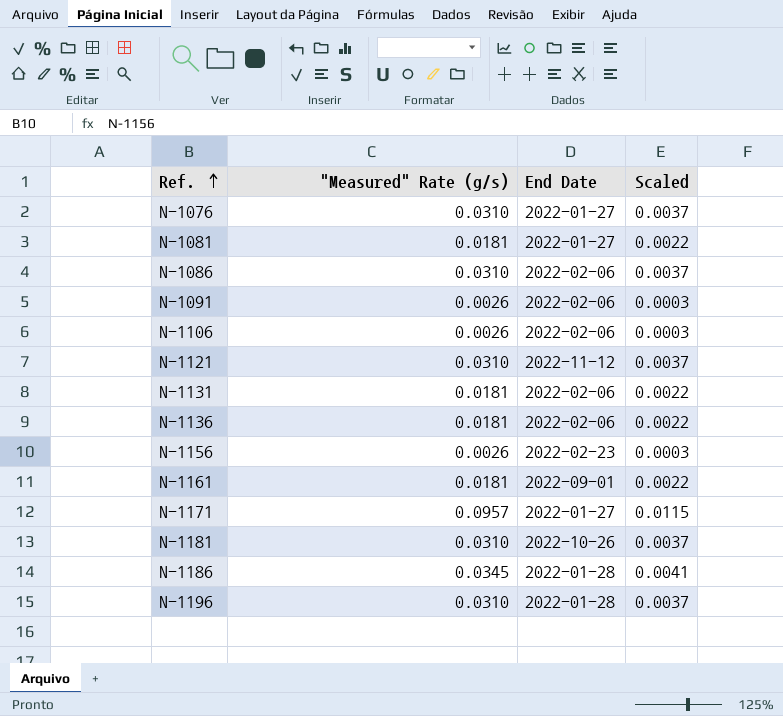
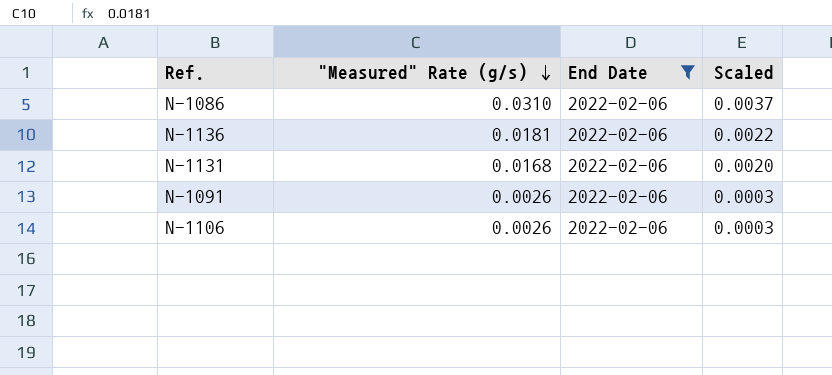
filter: none -> End Date = 2022-02-06
row order: Ref. ascending -> "Measured" Rate (g/s) descending
N-1131 | "Measured" Rate (g/s): 0.0181 -> 0.0168
N-1131 | Scaled: 0.0022 -> 0.0020

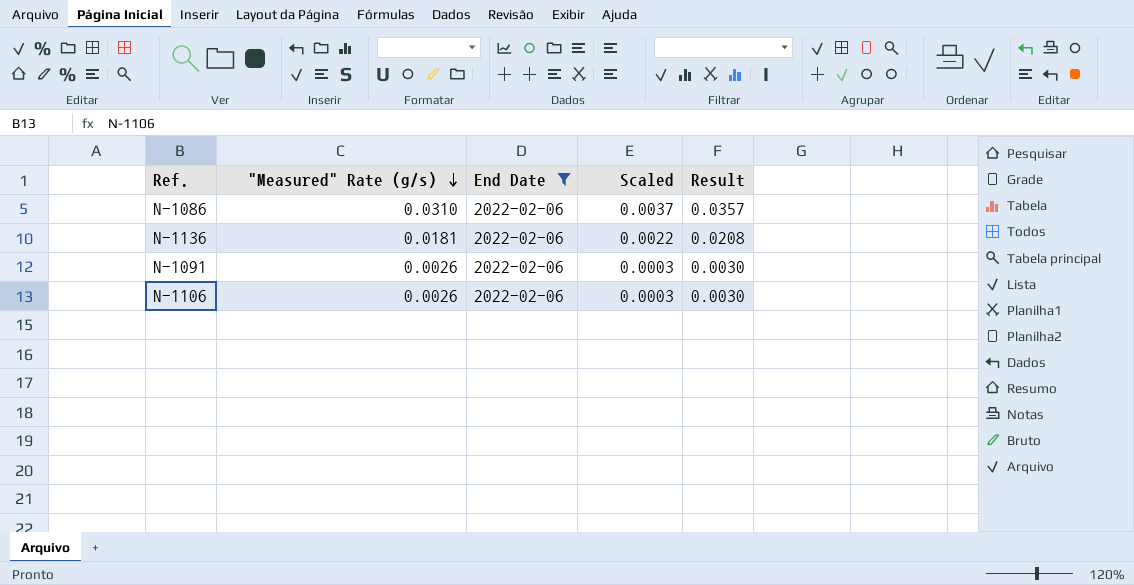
column Result | formula: none -> ["Measured" Rate (g/s)] * 1.15
row N-1131: 0.0168 | 2022-02-06 | 0.0020 -> none

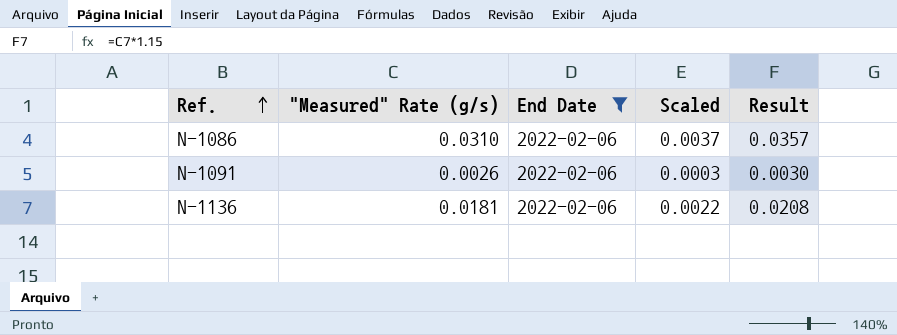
row order: "Measured" Rate (g/s) descending -> Ref. ascending
row N-1106: 0.0026 | 2022-02-06 | 0.0003 | 0.0030 -> none

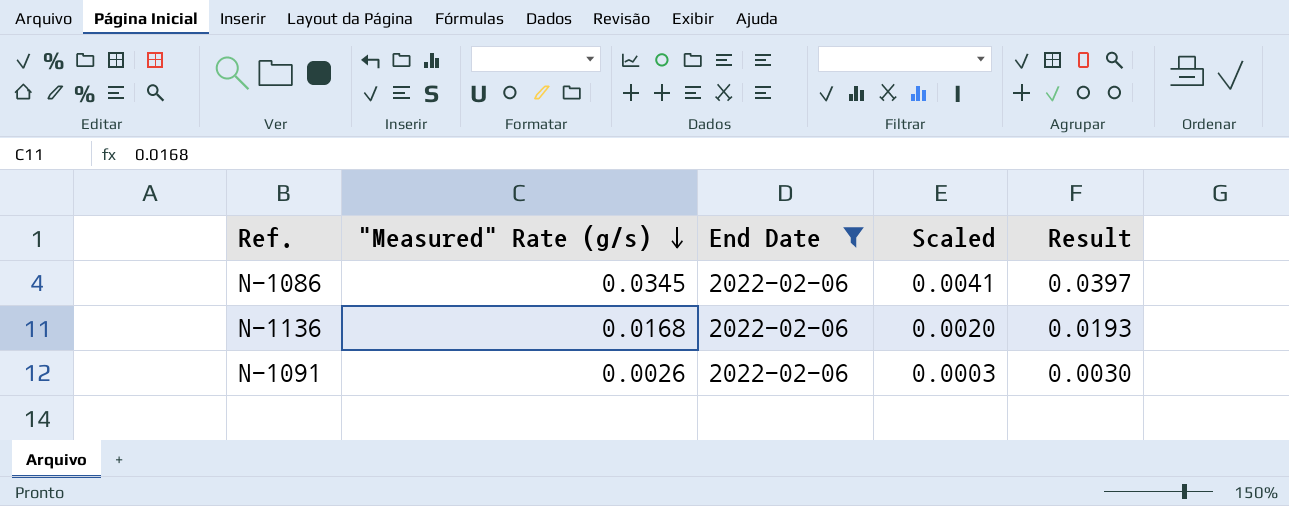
row order: Ref. ascending -> "Measured" Rate (g/s) descending
N-1086 | "Measured" Rate (g/s): 0.0310 -> 0.0345
N-1086 | Scaled: 0.0037 -> 0.0041
N-1086 | Result: 0.0357 -> 0.0397
N-1136 | "Measured" Rate (g/s): 0.0181 -> 0.0168
N-1136 | Scaled: 0.0022 -> 0.0020
N-1136 | Result: 0.0208 -> 0.0193

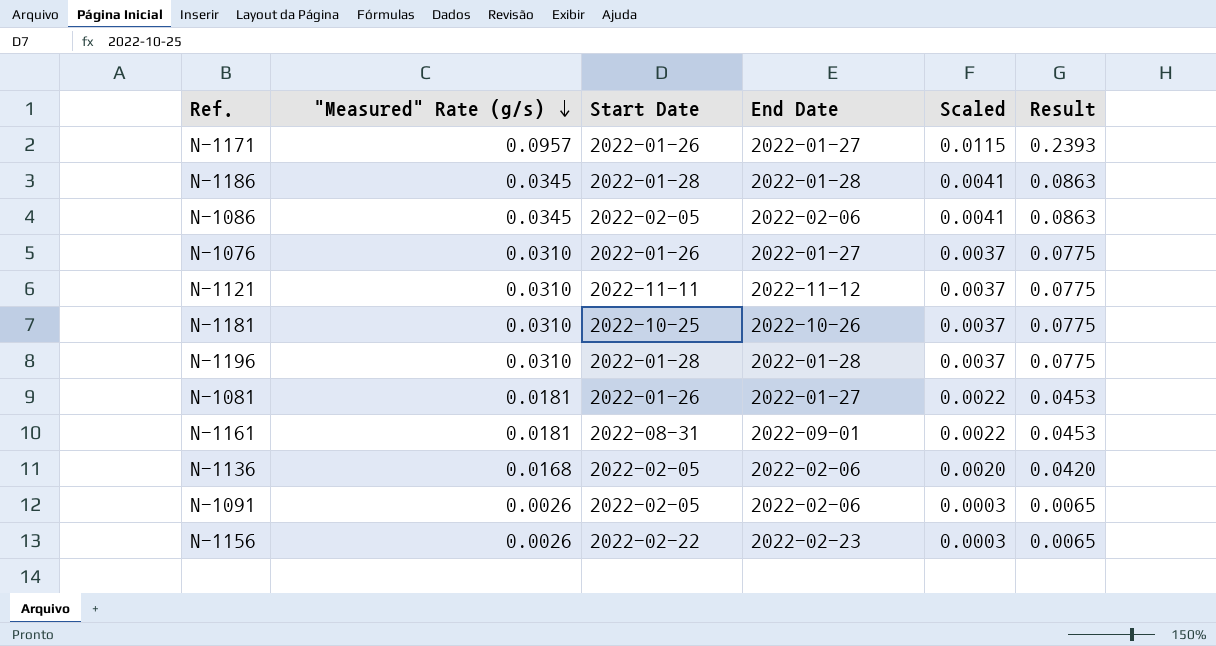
filter: End Date = 2022-02-06 -> none
column Start Date | position: none -> 3
column Result | formula: ["Measured" Rate (g/s)] * 1.15 -> ["Measured" Rate (g/s)] * 2.5

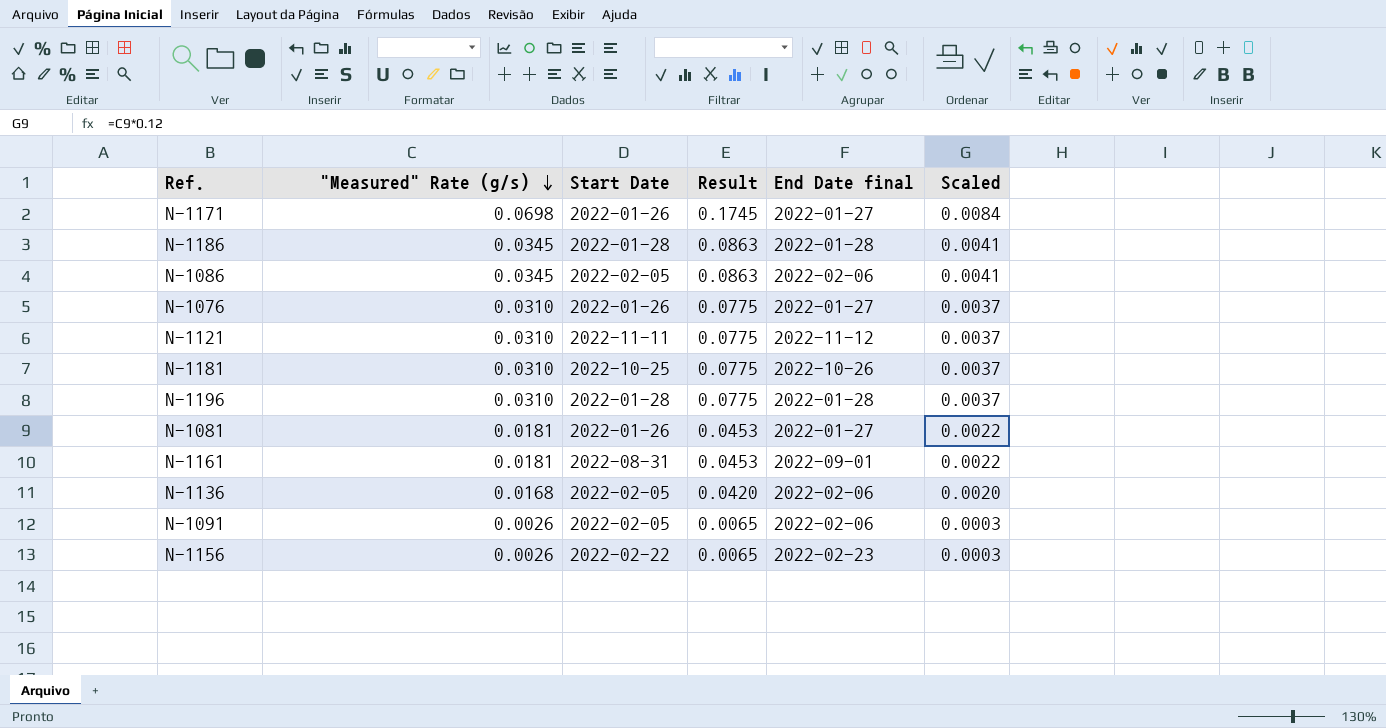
column Result | position: 6 -> 4
column name: End Date -> End Date final
N-1171 | "Measured" Rate (g/s): 0.0957 -> 0.0698
N-1171 | Result: 0.2393 -> 0.1745
N-1171 | Scaled: 0.0115 -> 0.0084

